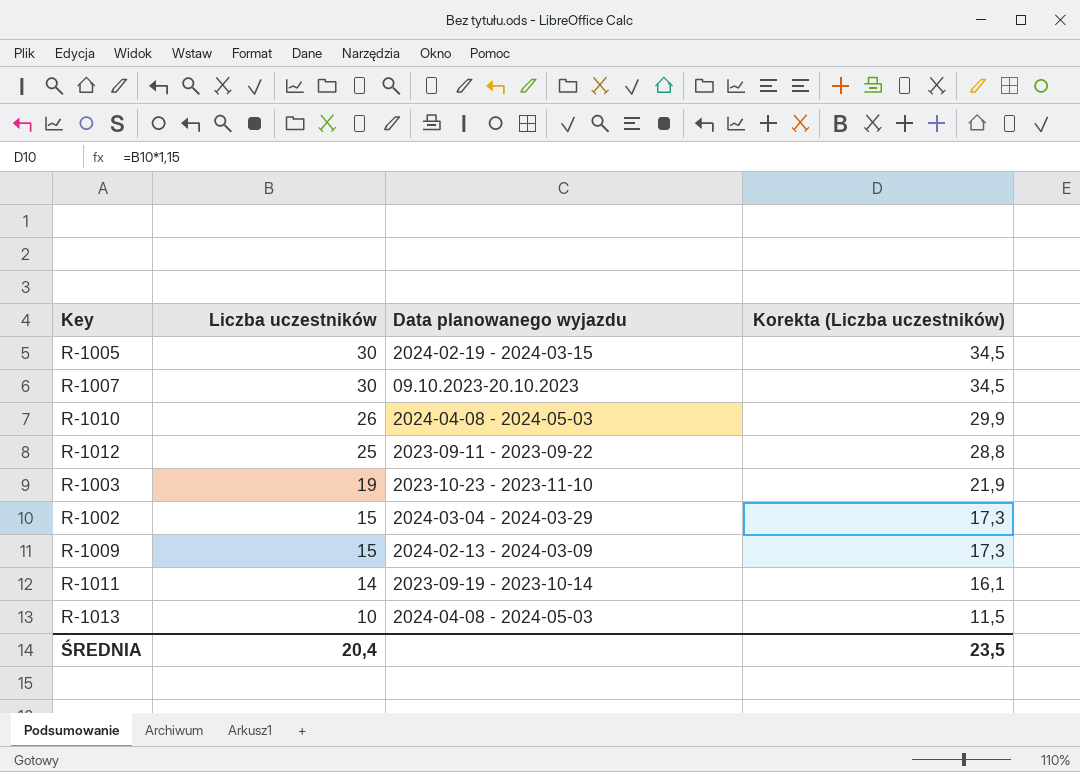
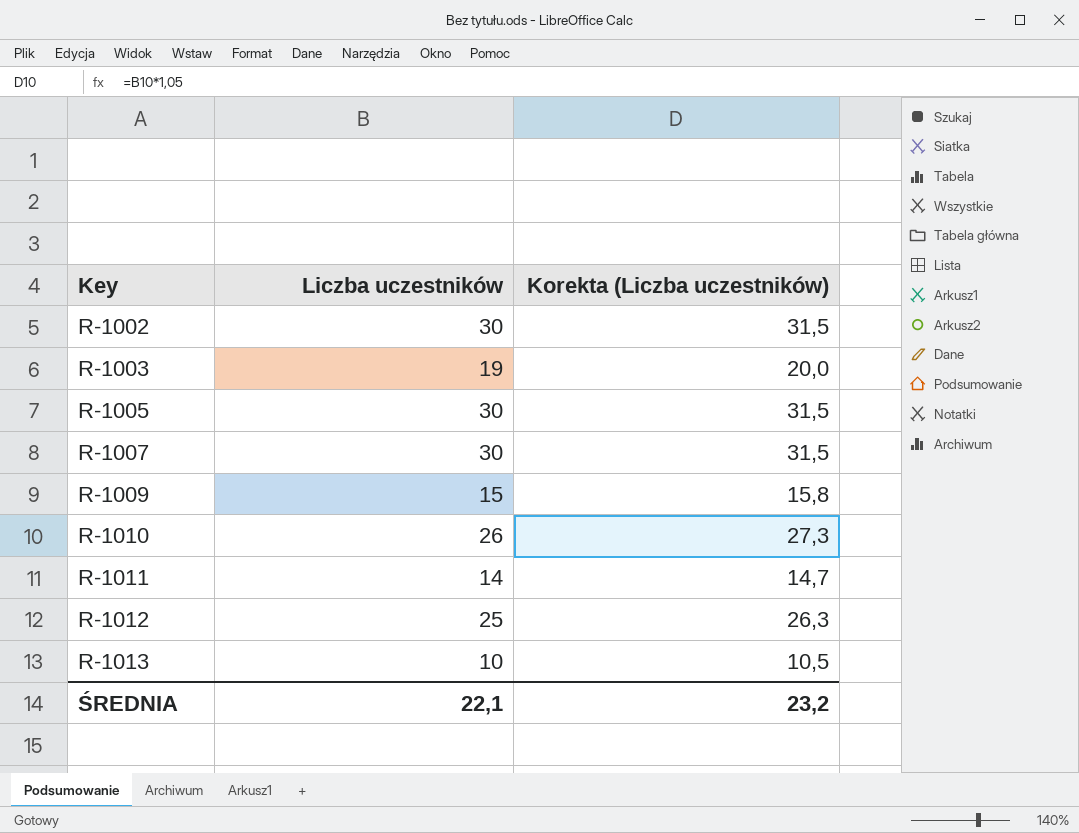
row order: Liczba uczestników descending -> Key ascending
column Data planowanego wyjazdu | position: 3 -> none
column Korekta (Liczba uczestników) | formula: [Liczba uczestników] * 1,15 -> [Liczba uczestników] * 1,05
R-1002 | Liczba uczestników: 15 -> 30
ŚREDNIA | Liczba uczestników: 20,4 -> 22,1
ŚREDNIA | Korekta (Liczba uczestników): 23,5 -> 23,2

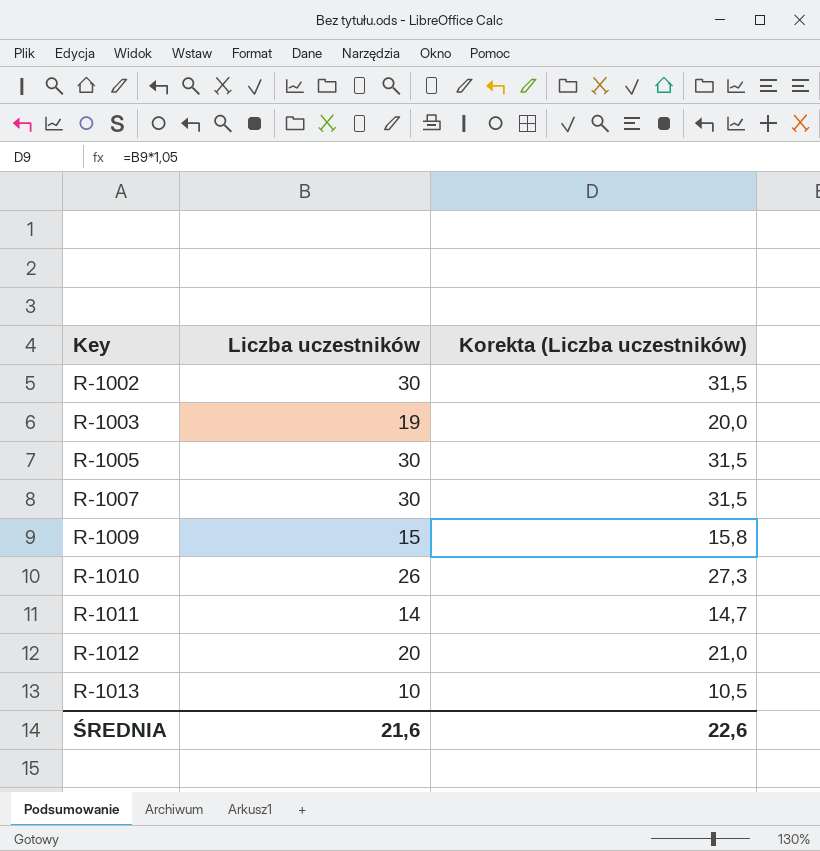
R-1012 | Liczba uczestników: 25 -> 20
R-1012 | Korekta (Liczba uczestników): 26,3 -> 21,0
ŚREDNIA | Liczba uczestników: 22,1 -> 21,6
ŚREDNIA | Korekta (Liczba uczestników): 23,2 -> 22,6

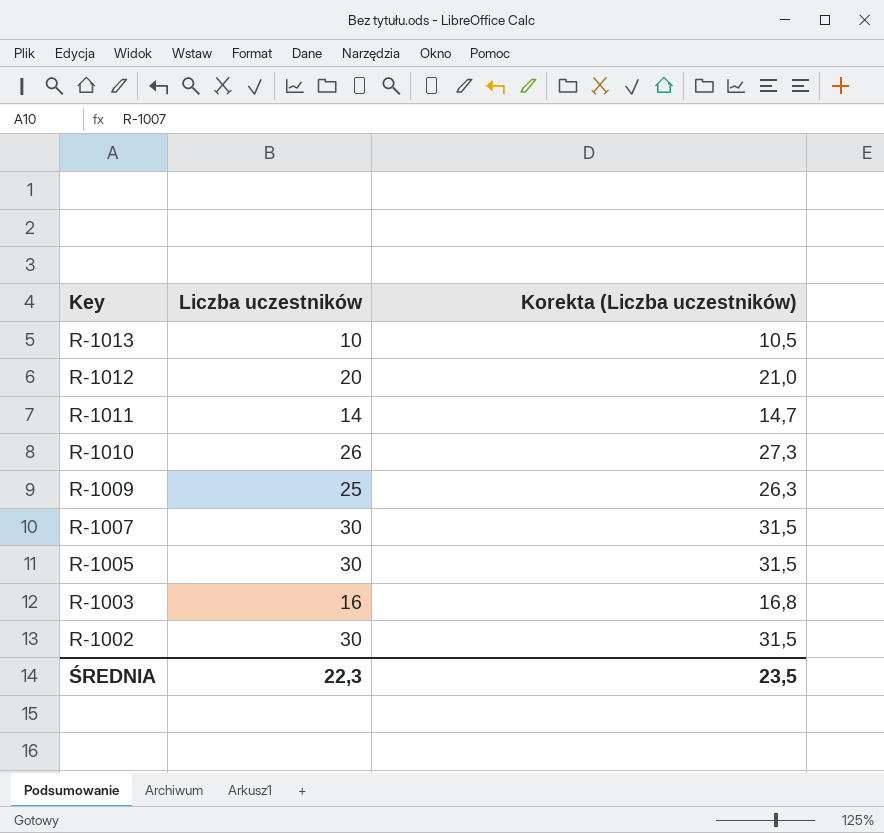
row order: Key ascending -> Key descending
R-1009 | Liczba uczestników: 15 -> 25
R-1009 | Korekta (Liczba uczestników): 15,8 -> 26,3
R-1003 | Liczba uczestników: 19 -> 16
R-1003 | Korekta (Liczba uczestników): 20,0 -> 16,8
ŚREDNIA | Liczba uczestników: 21,6 -> 22,3
ŚREDNIA | Korekta (Liczba uczestników): 22,6 -> 23,5

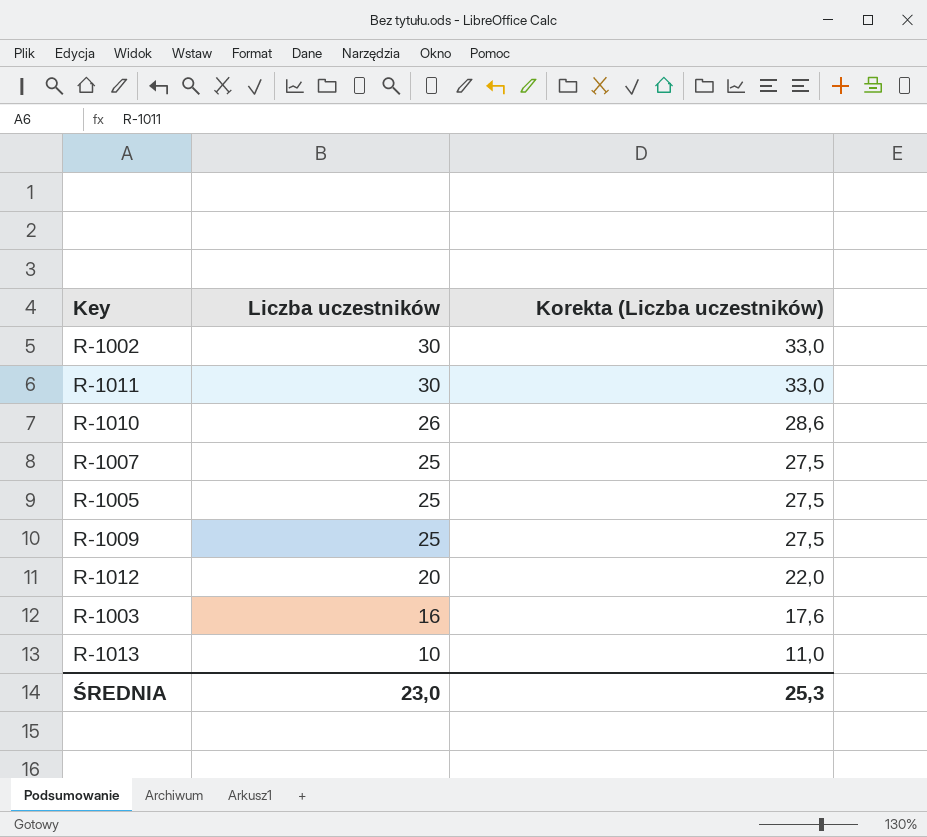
row order: Key descending -> Liczba uczestników descending
column Korekta (Liczba uczestników) | formula: [Liczba uczestników] * 1,05 -> [Liczba uczestników] * 1,1
R-1011 | Liczba uczestników: 14 -> 30
R-1007 | Liczba uczestników: 30 -> 25
R-1005 | Liczba uczestników: 30 -> 25
ŚREDNIA | Liczba uczestników: 22,3 -> 23,0
ŚREDNIA | Korekta (Liczba uczestników): 23,5 -> 25,3

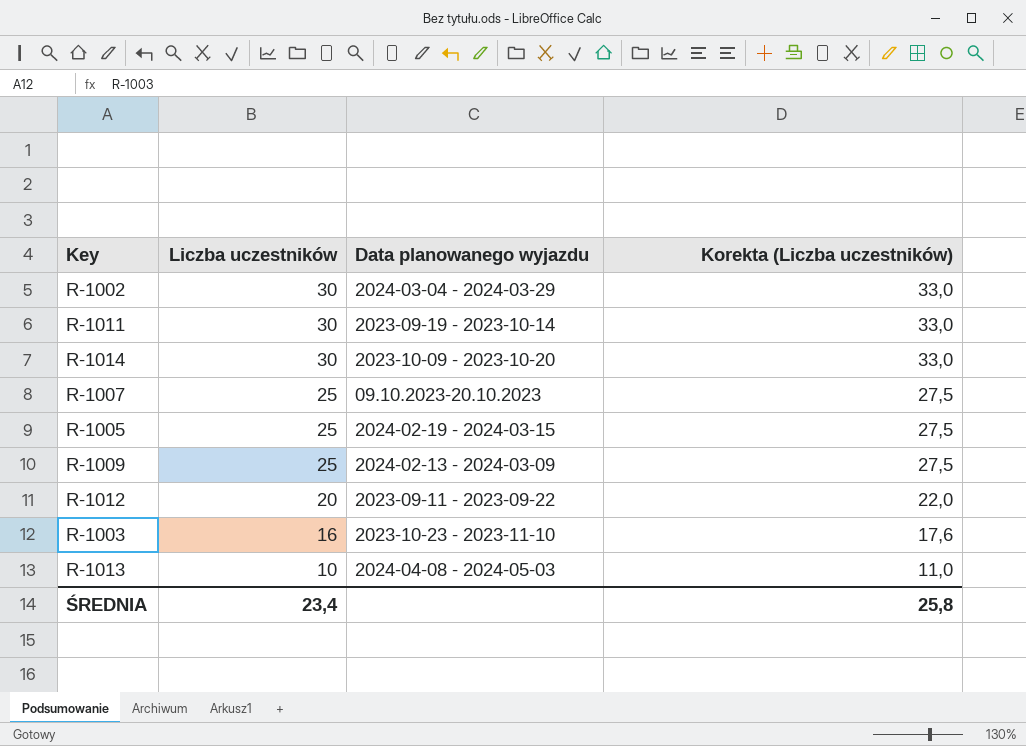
column Data planowanego wyjazdu | position: none -> 3
row R-1010: 26 | 28,6 -> none
row R-1014: none -> 30 | 2023-10-09 - 2023-10-20 | 33,0
ŚREDNIA | Liczba uczestników: 23,0 -> 23,4
ŚREDNIA | Korekta (Liczba uczestników): 25,3 -> 25,8

